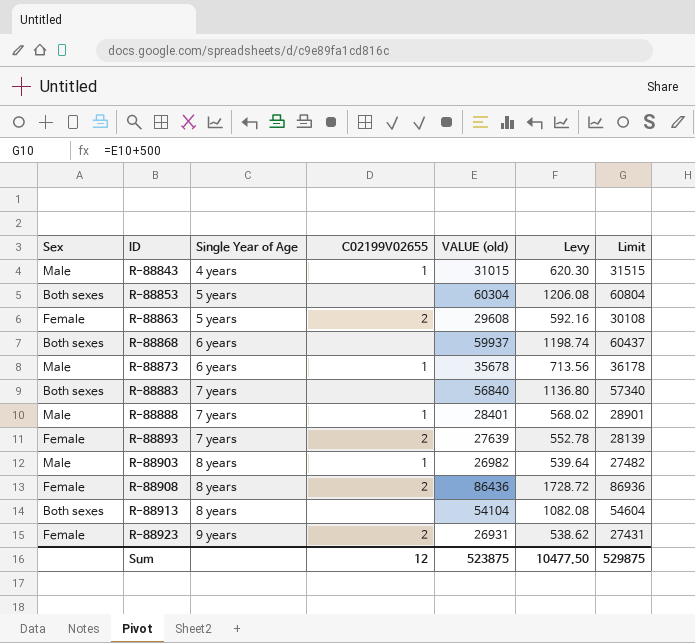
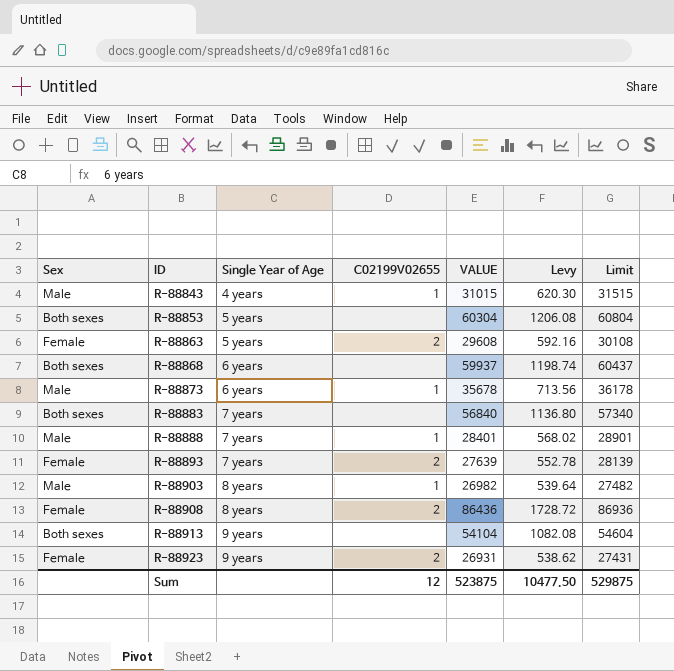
column name: VALUE (old) -> VALUE
R-88913 | Single Year of Age: 8 years -> 9 years

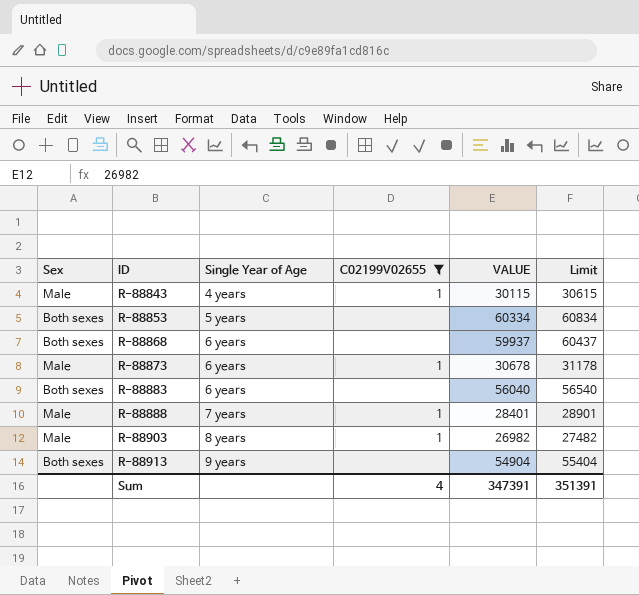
filter: none -> C02199V02655 != 2
column Levy | formula: [VALUE] * 0.02 -> none
R-88843 | VALUE: 31015 -> 30115
R-88843 | Limit: 31515 -> 30615
R-88853 | VALUE: 60304 -> 60334
R-88853 | Limit: 60804 -> 60834
R-88873 | VALUE: 35678 -> 30678
R-88873 | Limit: 36178 -> 31178
R-88883 | Single Year of Age: 7 years -> 6 years
R-88883 | VALUE: 56840 -> 56040
R-88883 | Limit: 57340 -> 56540
R-88913 | VALUE: 54104 -> 54904
R-88913 | Limit: 54604 -> 55404
Sum | C02199V02655: 12 -> 4
Sum | VALUE: 523875 -> 347391
Sum | Limit: 529875 -> 351391

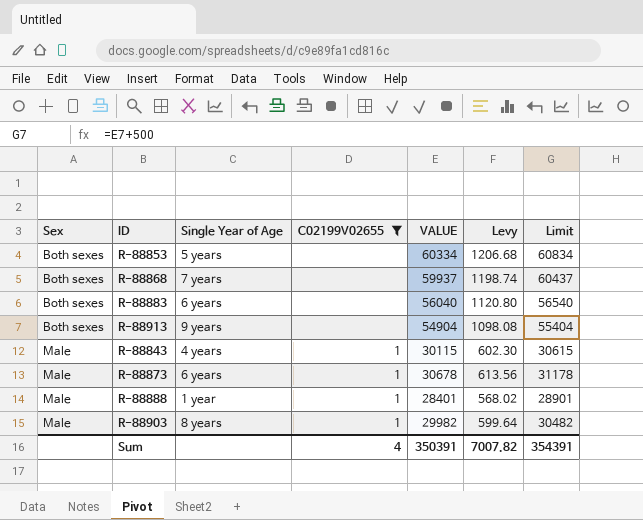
row order: ID ascending -> Sex ascending
column Levy | formula: none -> [VALUE] * 0.02
R-88868 | Single Year of Age: 6 years -> 7 years
R-88888 | Single Year of Age: 7 years -> 1 year
R-88903 | VALUE: 26982 -> 29982
R-88903 | Limit: 27482 -> 30482
Sum | VALUE: 347391 -> 350391
Sum | Limit: 351391 -> 354391

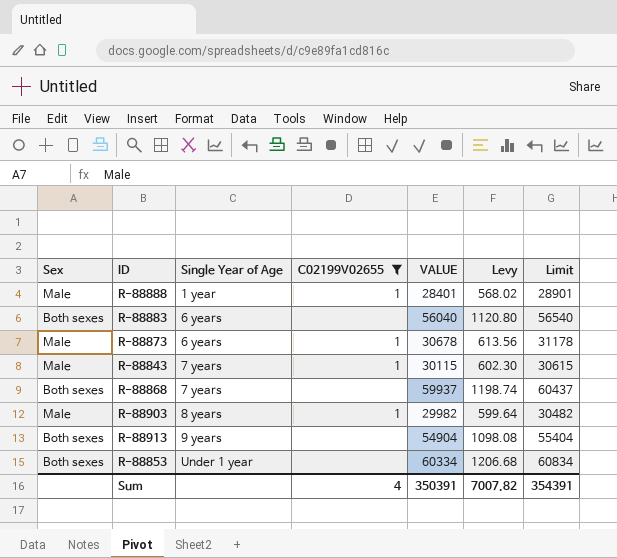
row order: Sex ascending -> Single Year of Age ascending
R-88843 | Single Year of Age: 4 years -> 7 years
R-88853 | Single Year of Age: 5 years -> Under 1 year

